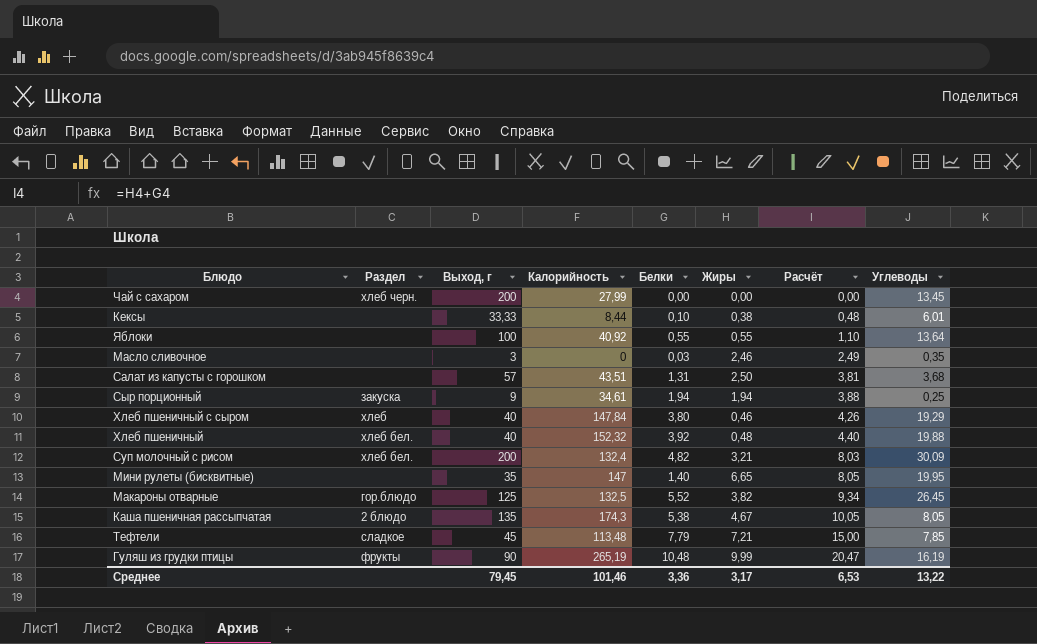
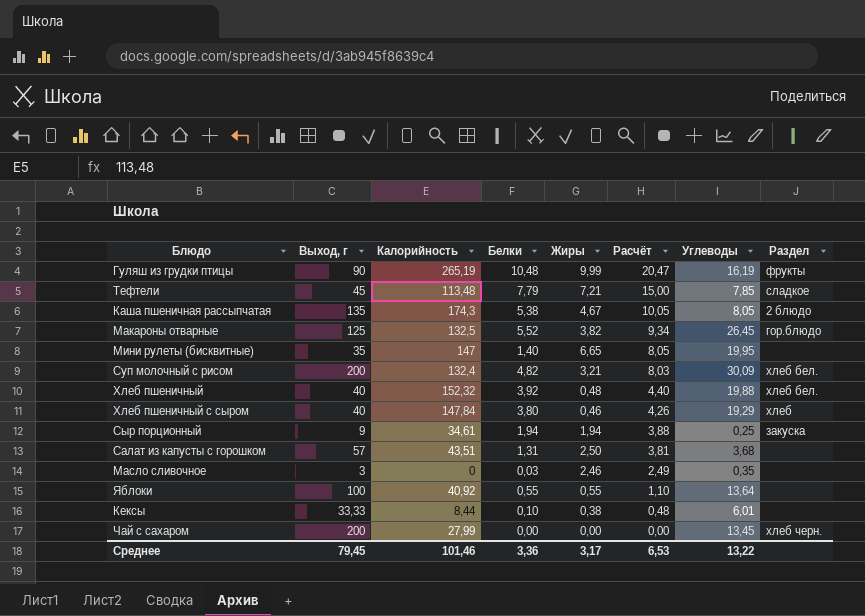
row order: Расчёт ascending -> Расчёт descending
column Раздел | position: 2 -> 8

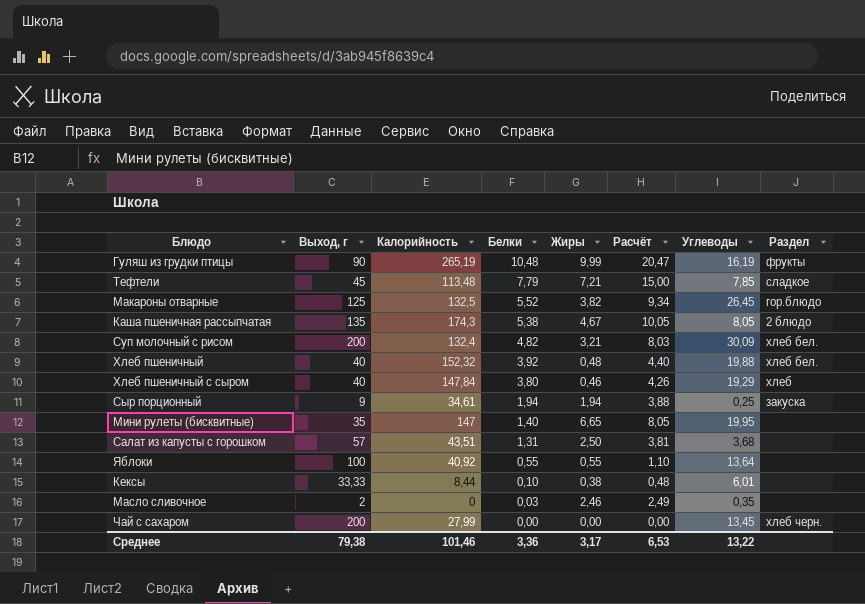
row order: Расчёт descending -> Белки descending
Масло сливочное | Выход, г: 3 -> 2
Среднее | Выход, г: 79,45 -> 79,38

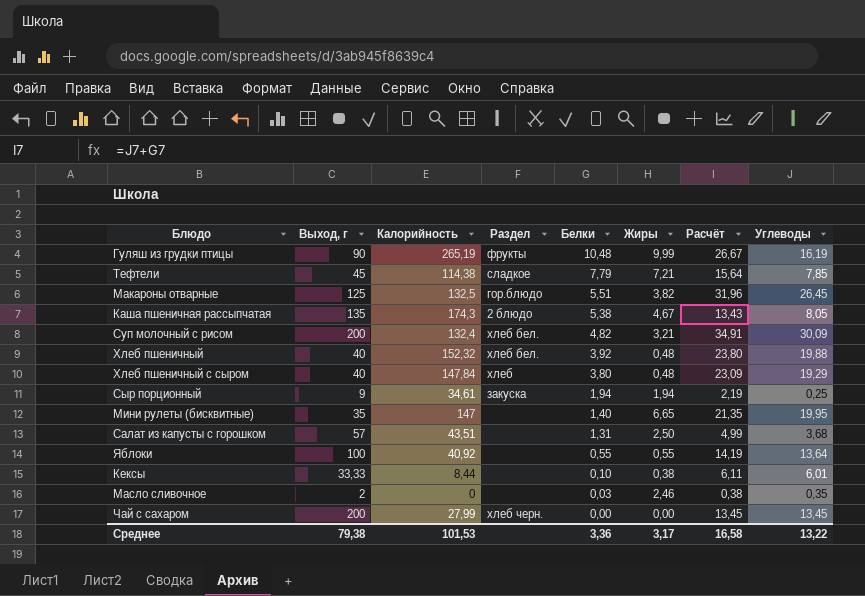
column Раздел | position: 8 -> 4
column Расчёт | formula: [Белки] + [Жиры] -> [Белки] + [Углеводы]
Тефтели | Калорийность: 113,48 -> 114,38
Макароны отварные | Белки: 5,52 -> 5,51
Хлеб пшеничный с сыром | Жиры: 0,46 -> 0,48
Среднее | Калорийность: 101,46 -> 101,53
Среднее | Расчёт: 6,53 -> 16,58

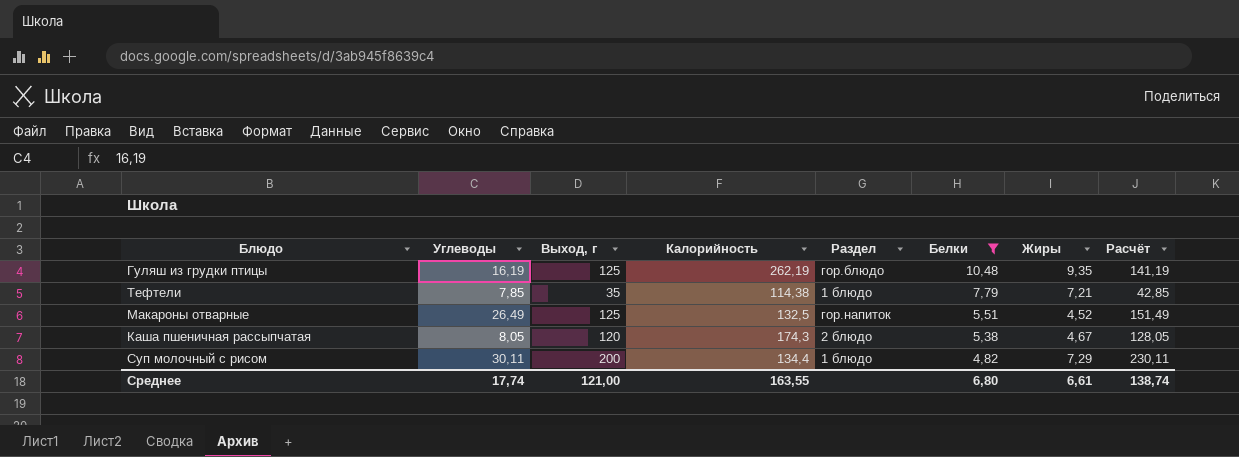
filter: none -> Белки >= 4,82
column Углеводы | position: 8 -> 2
column Расчёт | formula: [Белки] + [Углеводы] -> [Углеводы] + [Выход, г]
Гуляш из грудки птицы | Выход, г: 90 -> 125
Гуляш из грудки птицы | Калорийность: 265,19 -> 262,19
Гуляш из грудки птицы | Раздел: фрукты -> гор.блюдо
Гуляш из грудки птицы | Жиры: 9,99 -> 9,35
Тефтели | Выход, г: 45 -> 35
Тефтели | Раздел: сладкое -> 1 блюдо
Макароны отварные | Углеводы: 26,45 -> 26,49
Макароны отварные | Раздел: гор.блюдо -> гор.напиток
Макароны отварные | Жиры: 3,82 -> 4,52
Каша пшеничная рассыпчатая | Выход, г: 135 -> 120
Суп молочный с рисом | Углеводы: 30,09 -> 30,11
Суп молочный с рисом | Калорийность: 132,4 -> 134,4
Суп молочный с рисом | Раздел: хлеб бел. -> 1 блюдо
Суп молочный с рисом | Жиры: 3,21 -> 7,29
Среднее | Углеводы: 13,22 -> 17,74
Среднее | Выход, г: 79,38 -> 121,00
Среднее | Калорийность: 101,53 -> 163,55
Среднее | Белки: 3,36 -> 6,80
Среднее | Жиры: 3,17 -> 6,61
Среднее | Расчёт: 16,58 -> 138,74

